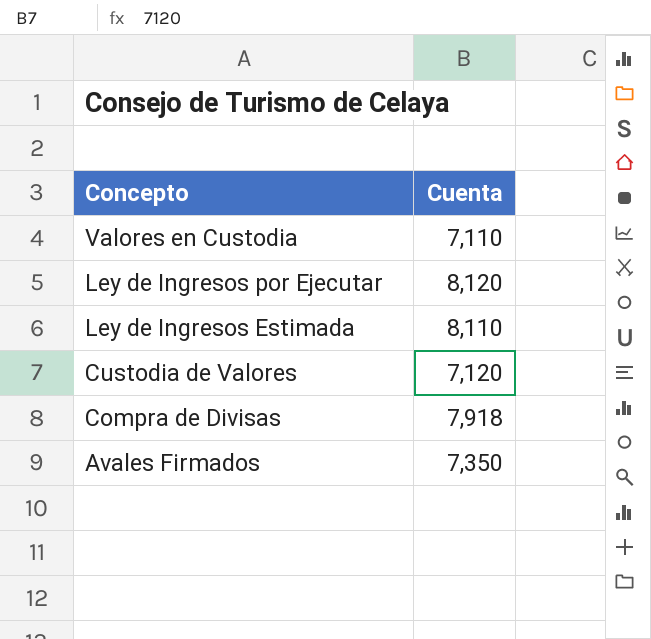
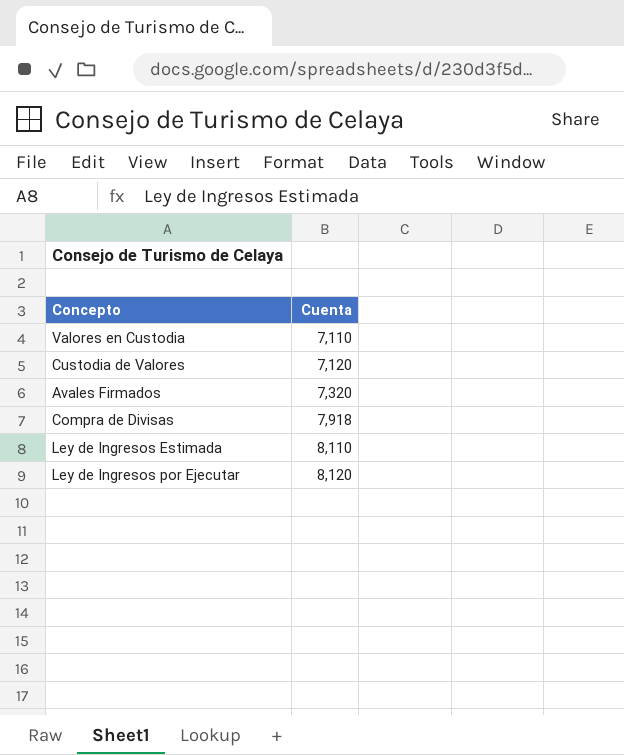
row order: Concepto descending -> Cuenta ascending
Avales Firmados | Cuenta: 7,350 -> 7,320

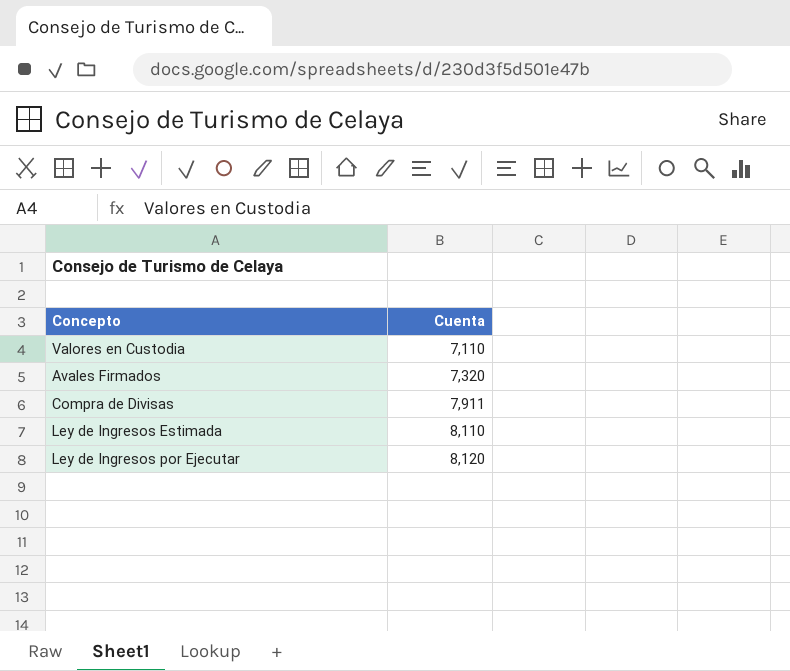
row Custodia de Valores: 7,120 -> none
Compra de Divisas | Cuenta: 7,918 -> 7,911

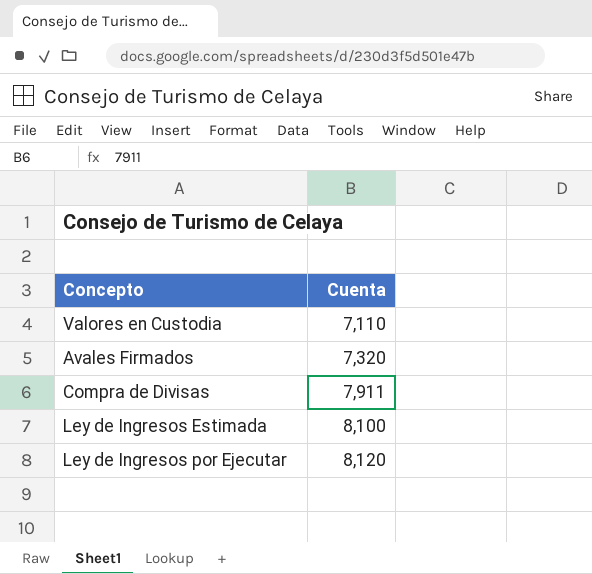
Ley de Ingresos Estimada | Cuenta: 8,110 -> 8,100

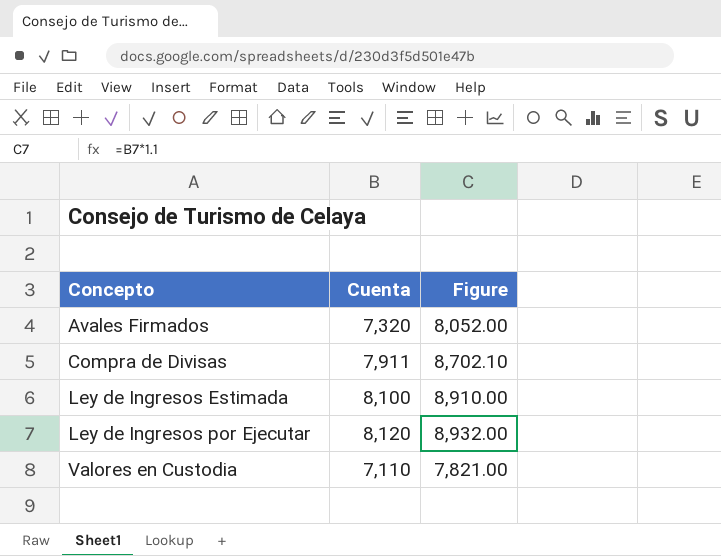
row order: Cuenta ascending -> Concepto ascending
column Figure | formula: none -> [Cuenta] * 1.1

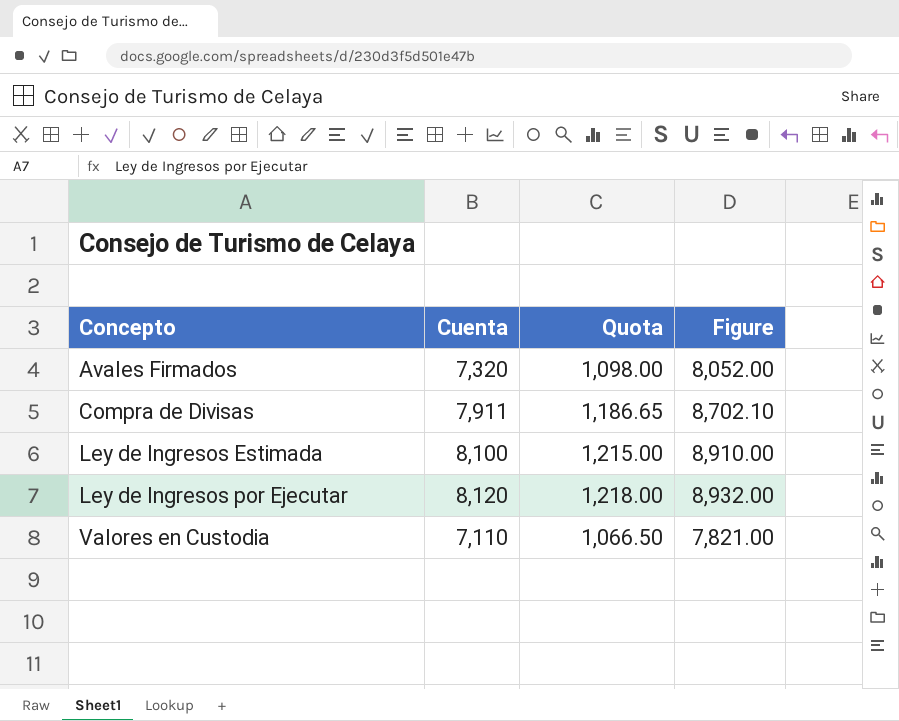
column Quota | formula: none -> [Cuenta] * 0.15

